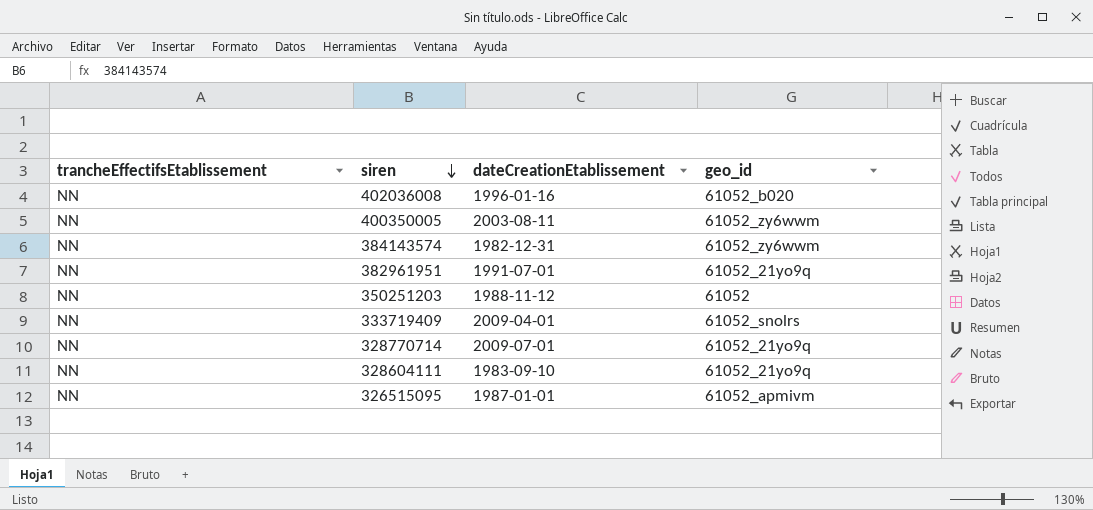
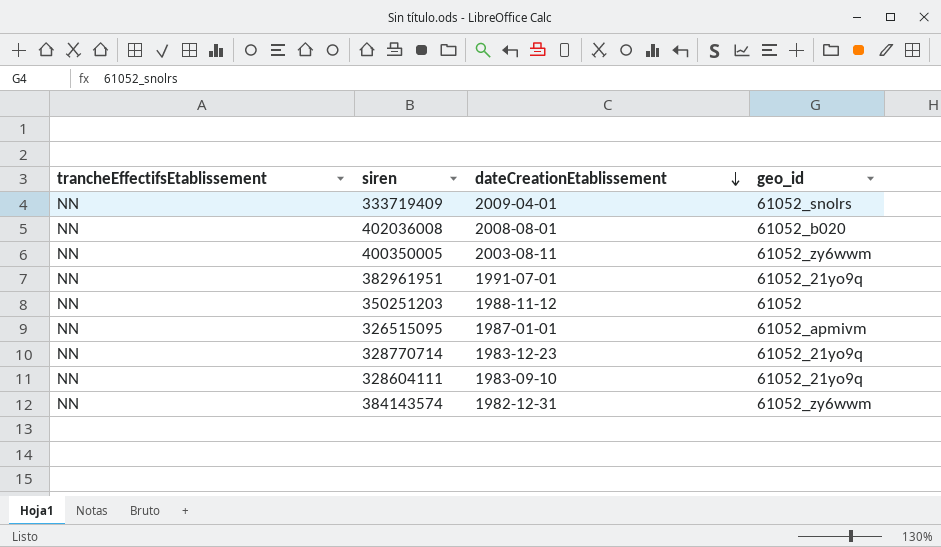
row order: siren descending -> dateCreationEtablissement descending
402036008 | dateCreationEtablissement: 1996-01-16 -> 2008-08-01
328770714 | dateCreationEtablissement: 2009-07-01 -> 1983-12-23

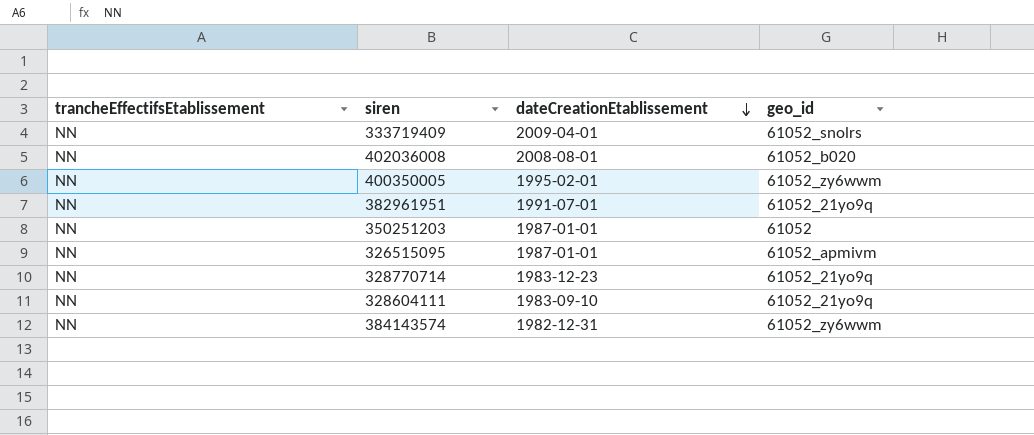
400350005 | dateCreationEtablissement: 2003-08-11 -> 1995-02-01
350251203 | dateCreationEtablissement: 1988-11-12 -> 1987-01-01

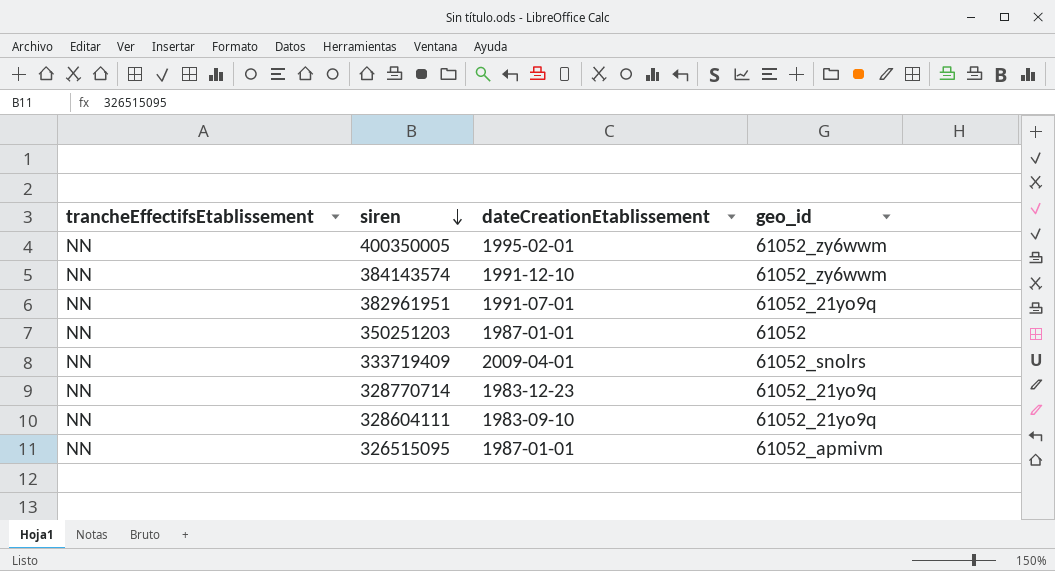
row order: dateCreationEtablissement descending -> siren descending
row 402036008: NN | 2008-08-01 | 61052_b020 -> none
384143574 | dateCreationEtablissement: 1982-12-31 -> 1991-12-10

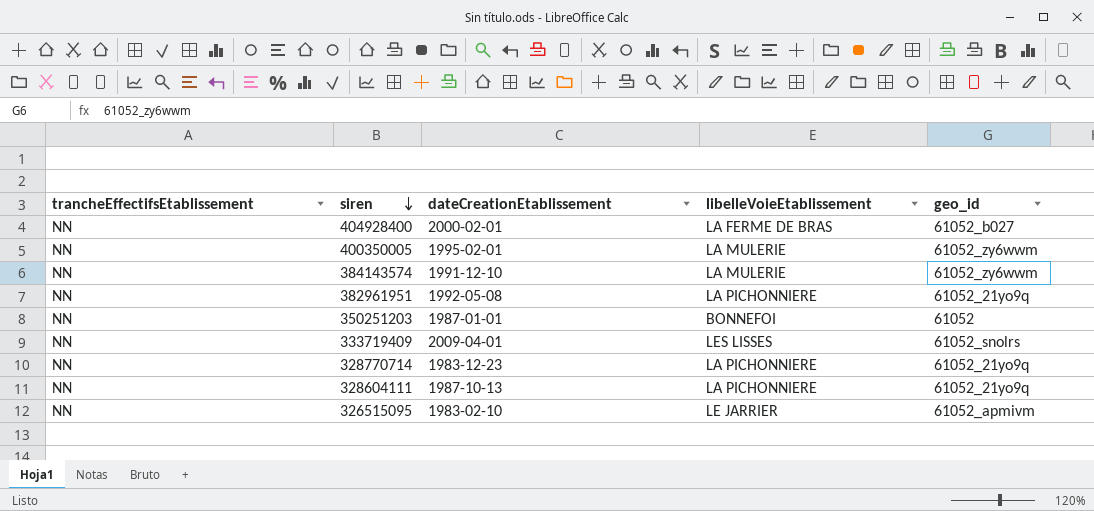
column libelleVoieEtablissement | position: none -> 4
row 404928400: none -> NN | 2000-02-01 | LA FERME DE BRAS | 61052_b027
382961951 | dateCreationEtablissement: 1991-07-01 -> 1992-05-08
328604111 | dateCreationEtablissement: 1983-09-10 -> 1987-10-13
326515095 | dateCreationEtablissement: 1987-01-01 -> 1983-02-10

